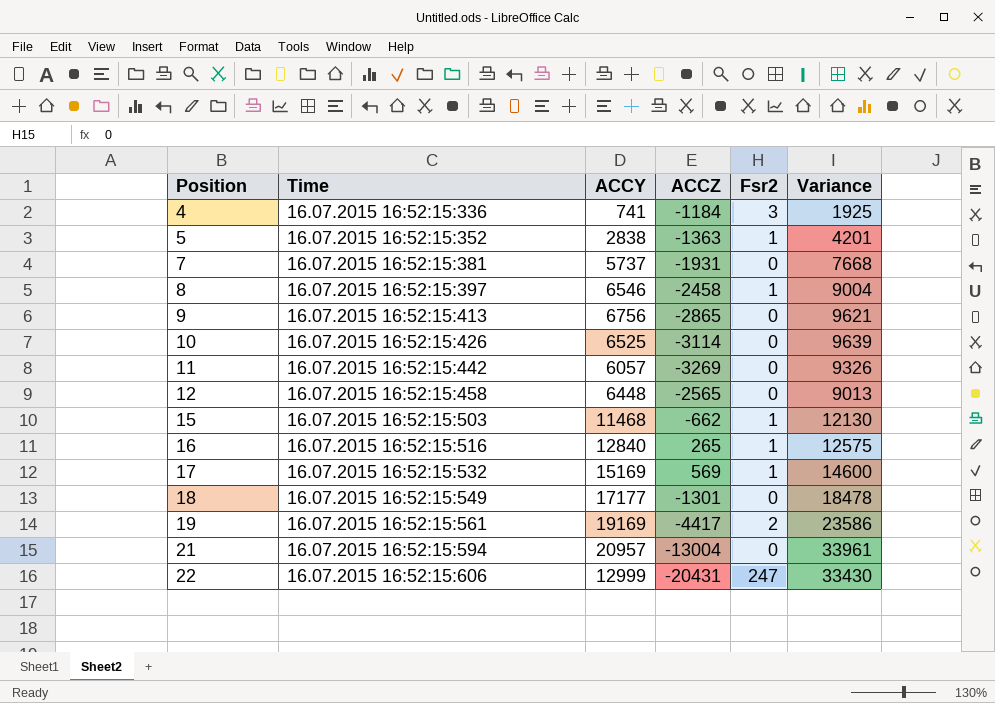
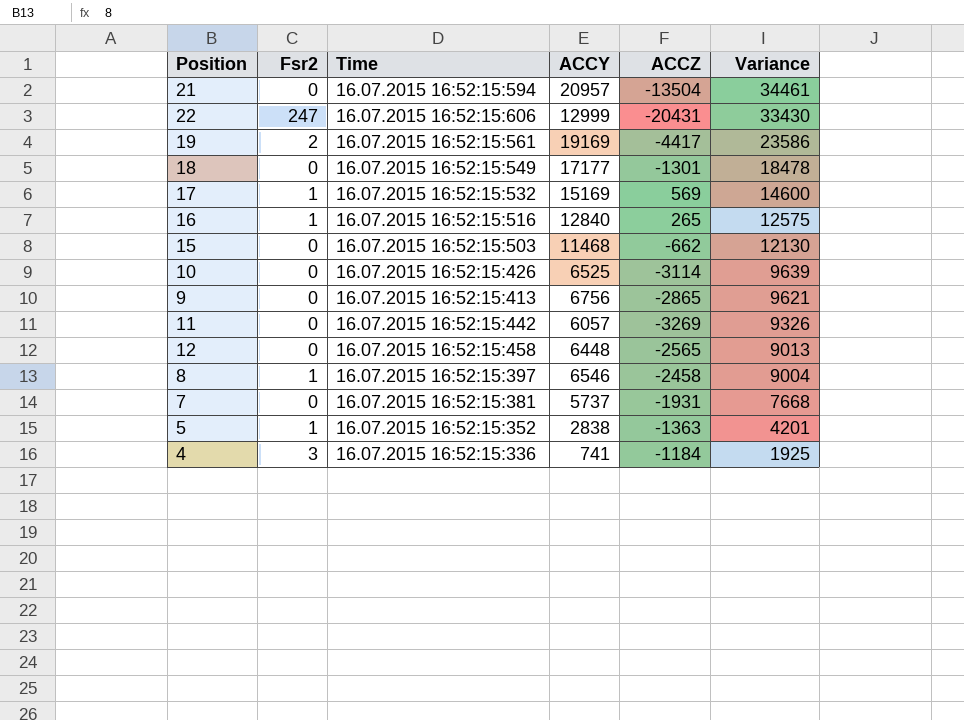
row order: Position ascending -> Variance descending
column Fsr2 | position: 5 -> 2
21 | ACCZ: -13004 -> -13504
21 | Variance: 33961 -> 34461
15 | Fsr2: 1 -> 0

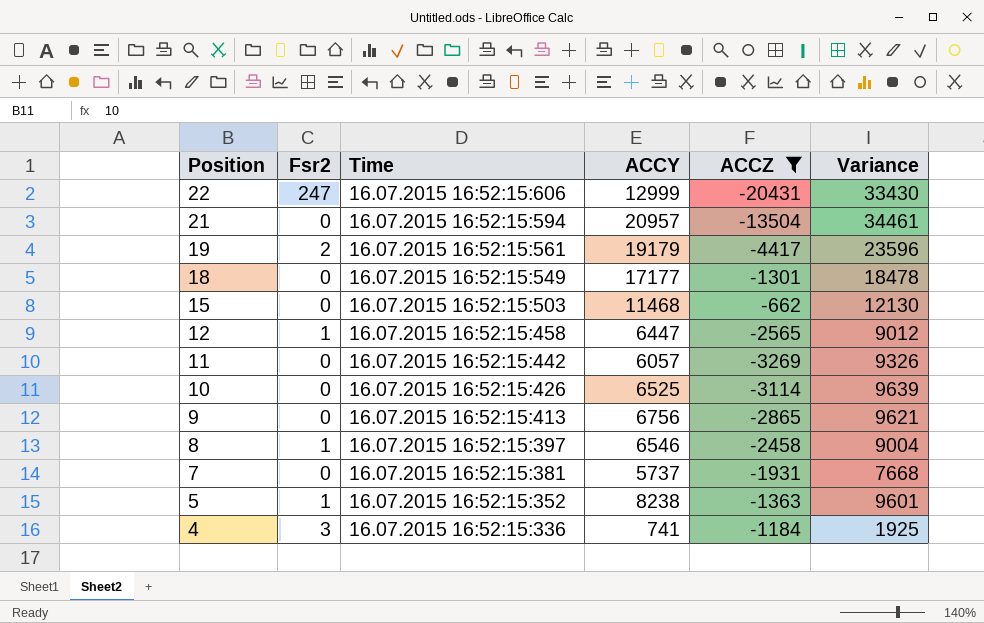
filter: none -> ACCZ <= -662
row order: Variance descending -> Position descending
19 | ACCY: 19169 -> 19179
19 | Variance: 23586 -> 23596
12 | Fsr2: 0 -> 1
12 | ACCY: 6448 -> 6447
12 | Variance: 9013 -> 9012
5 | ACCY: 2838 -> 8238
5 | Variance: 4201 -> 9601

